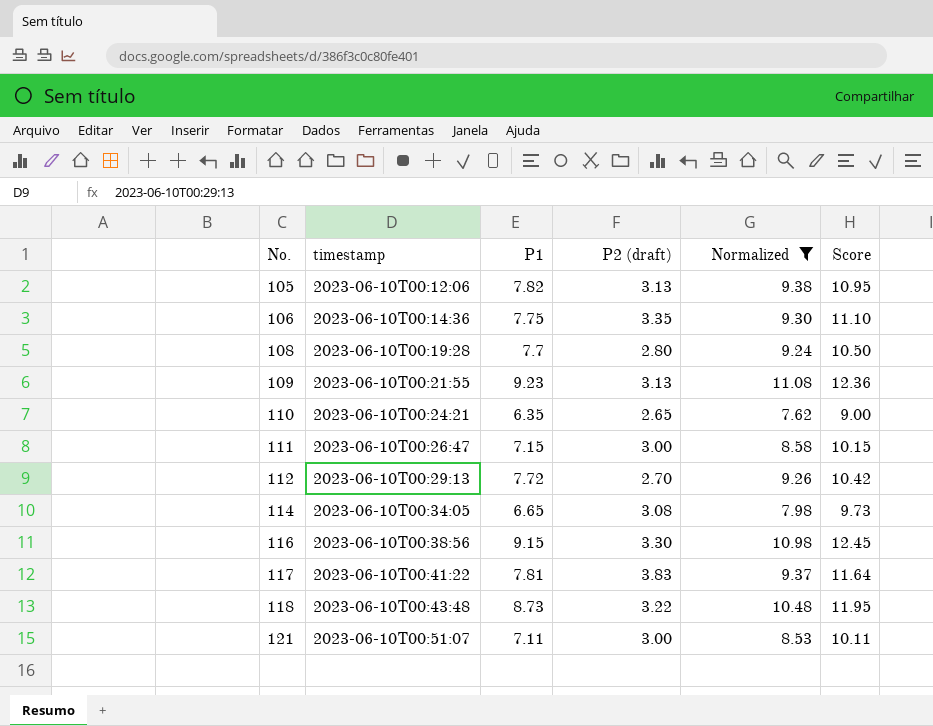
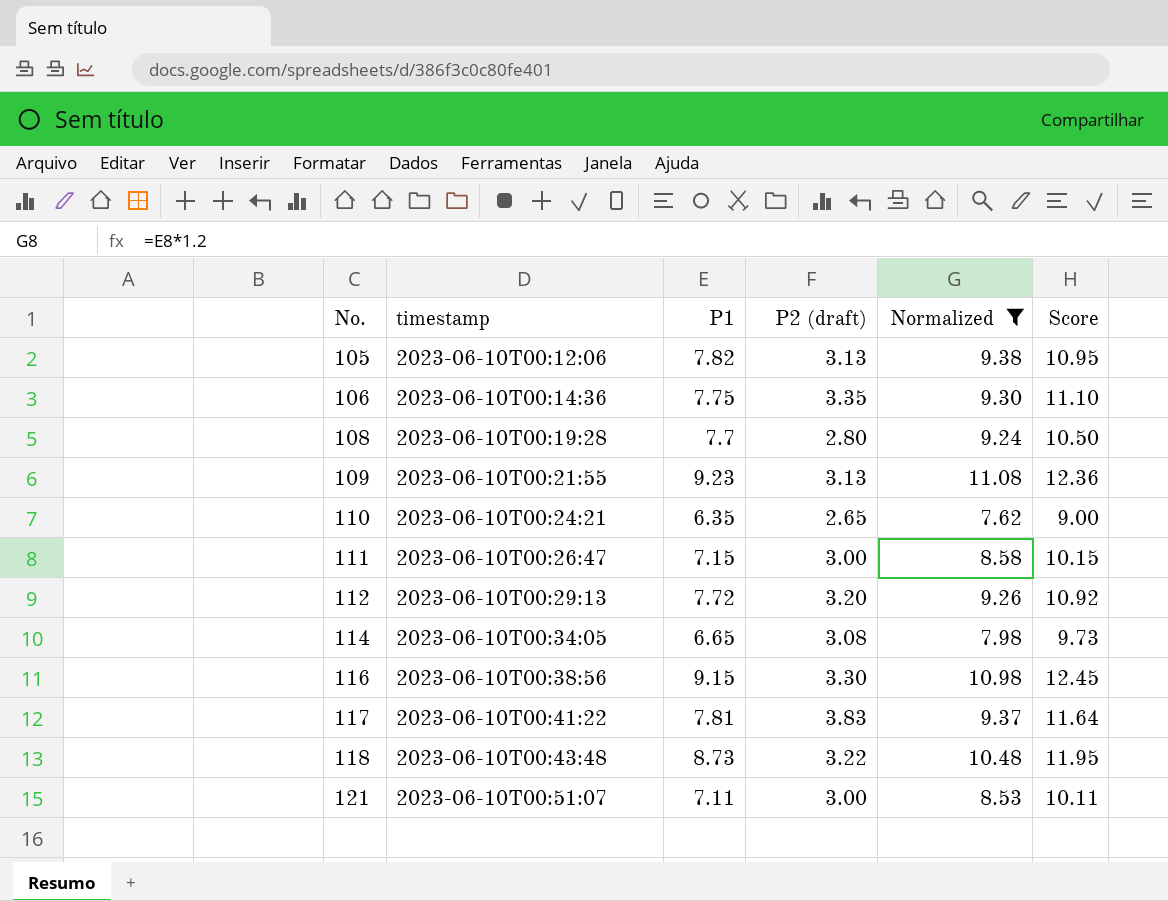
112 | P2 (draft): 2.70 -> 3.20
112 | Score: 10.42 -> 10.92

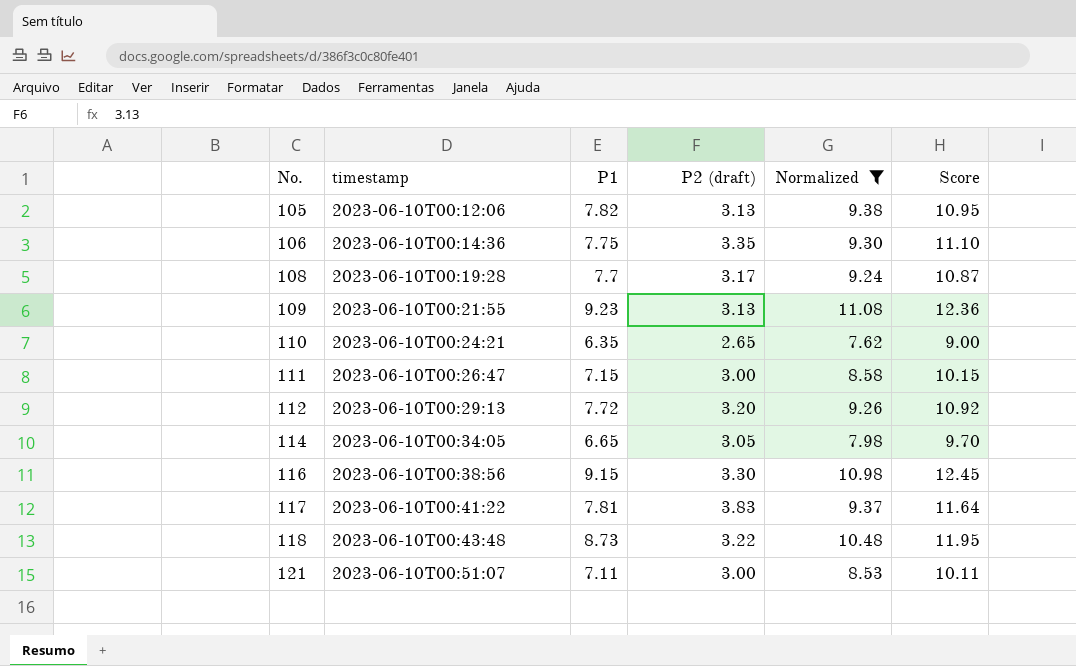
108 | P2 (draft): 2.80 -> 3.17
108 | Score: 10.50 -> 10.87
114 | P2 (draft): 3.08 -> 3.05
114 | Score: 9.73 -> 9.70

